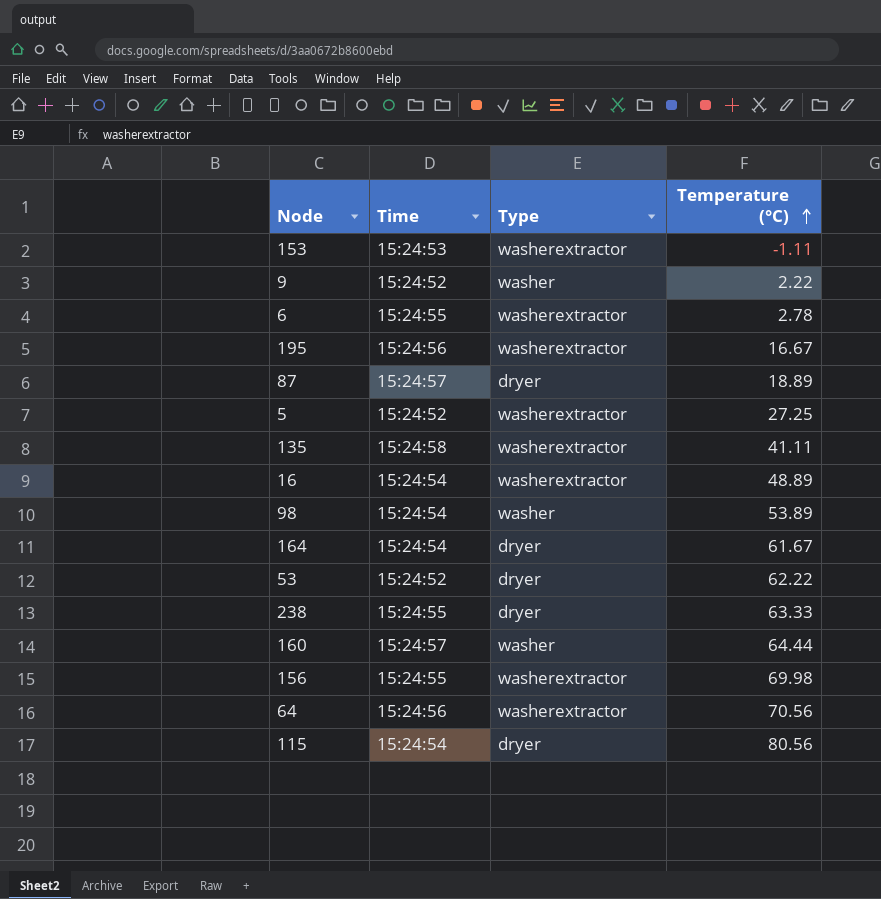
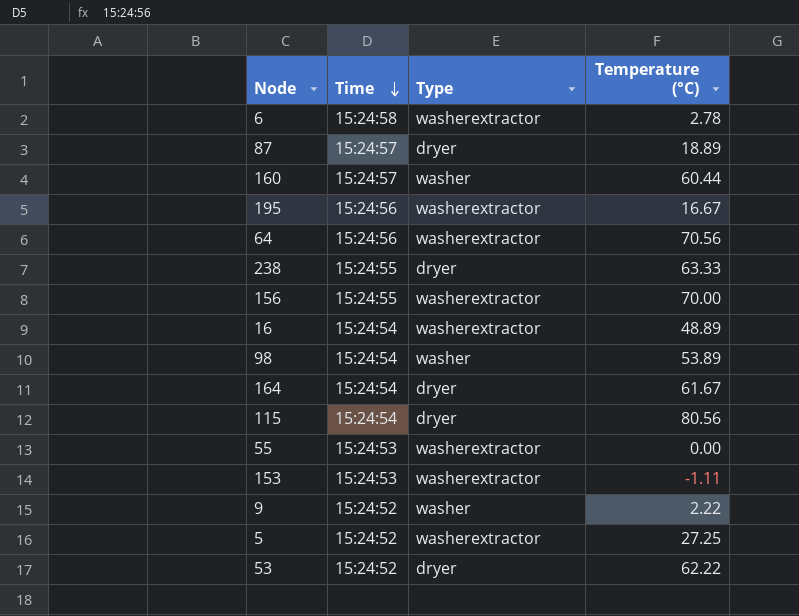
row order: Temperature (°C) ascending -> Time descending
row 135: 15:24:58 | washerextractor | 41.11 -> none
6 | Time: 15:24:55 -> 15:24:58
160 | Temperature (°C): 64.44 -> 60.44
156 | Temperature (°C): 69.98 -> 70.00
row 55: none -> 15:24:53 | washerextractor | 0.00

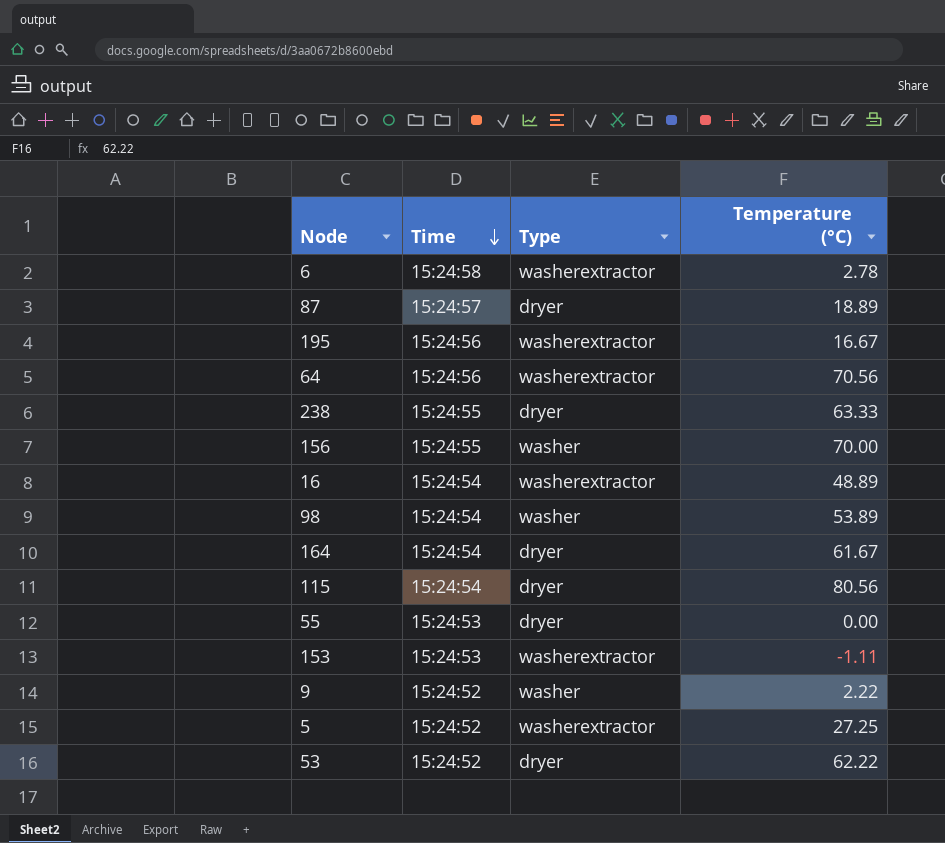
row 160: 15:24:57 | washer | 60.44 -> none
156 | Type: washerextractor -> washer
55 | Type: washerextractor -> dryer

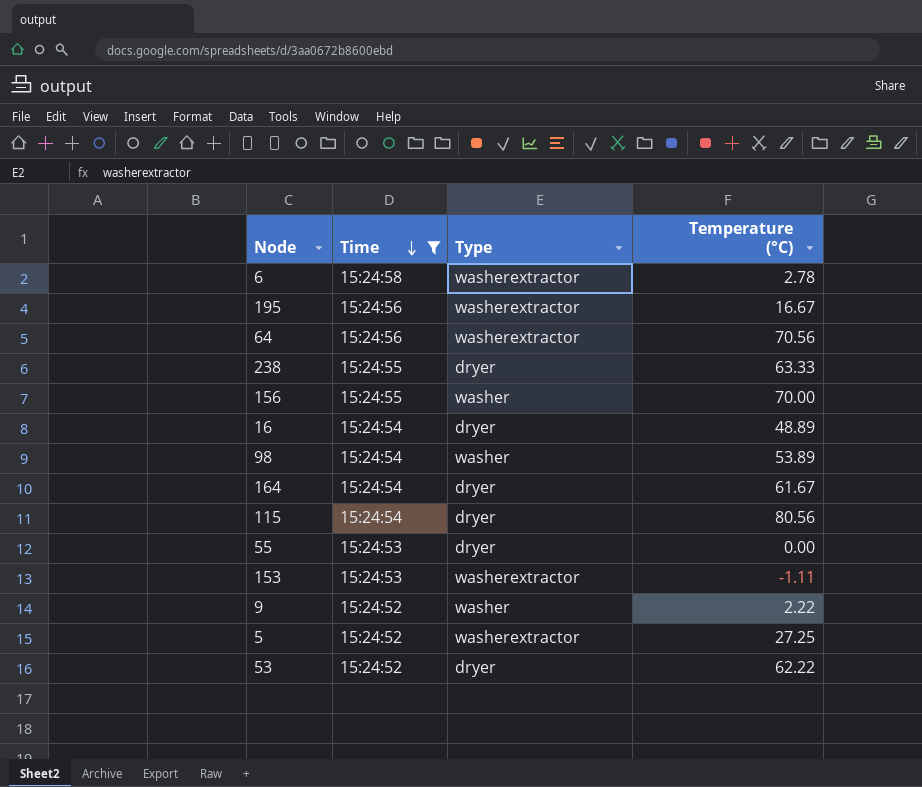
filter: none -> Time != 15:24:57
16 | Type: washerextractor -> dryer

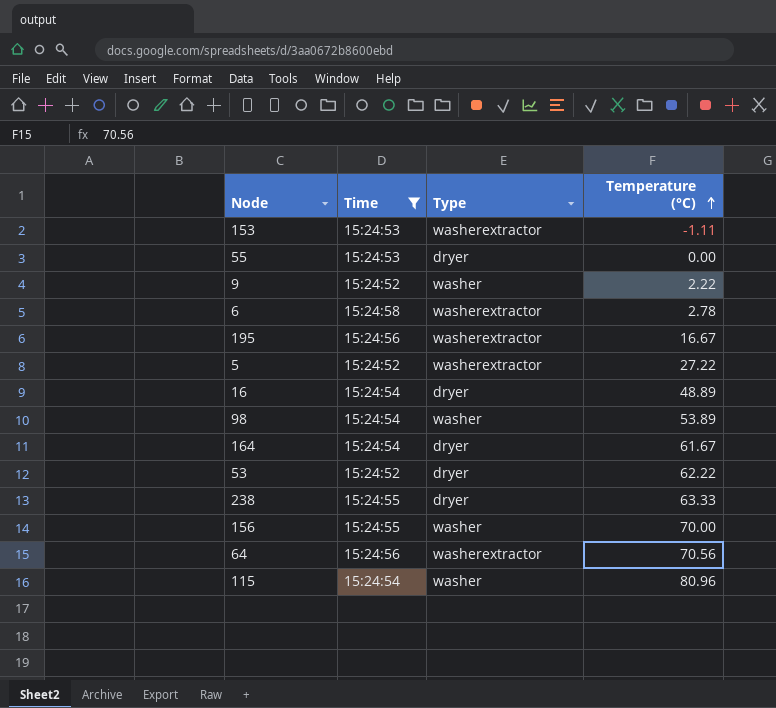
row order: Time descending -> Temperature (°C) ascending
5 | Temperature (°C): 27.25 -> 27.22
115 | Type: dryer -> washer
115 | Temperature (°C): 80.56 -> 80.96

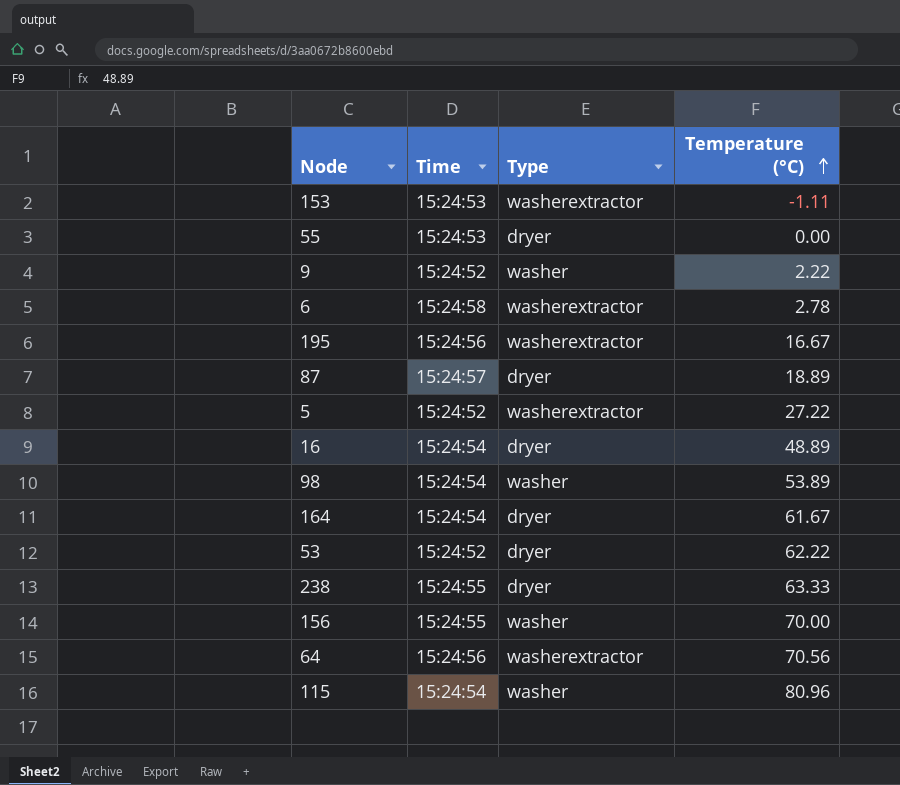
filter: Time != 15:24:57 -> none

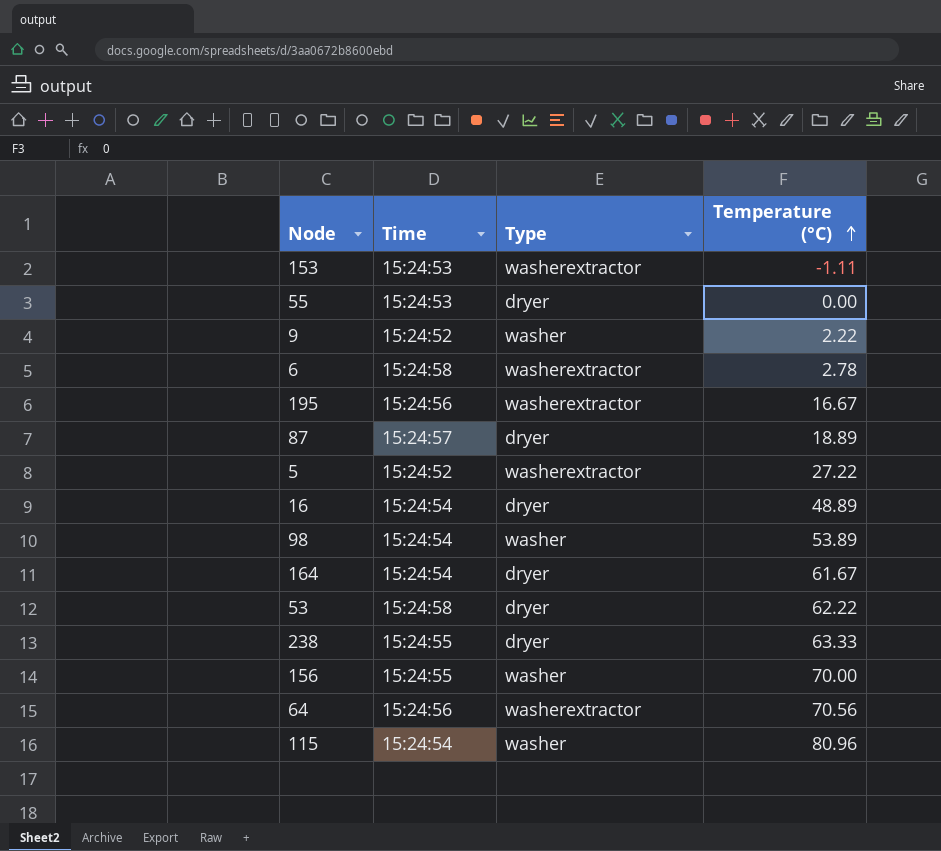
53 | Time: 15:24:52 -> 15:24:58

